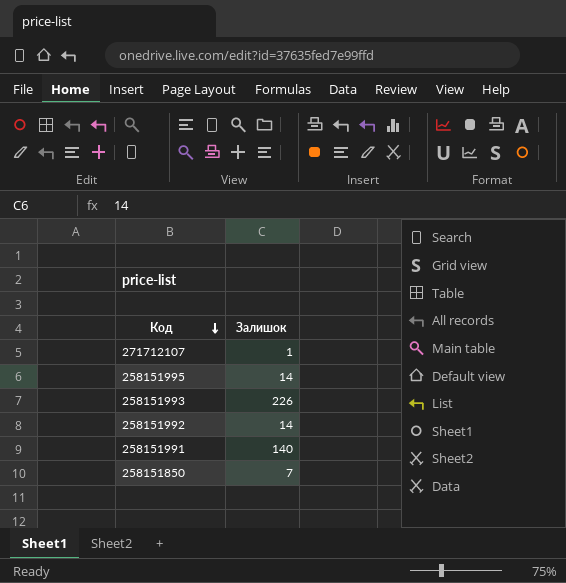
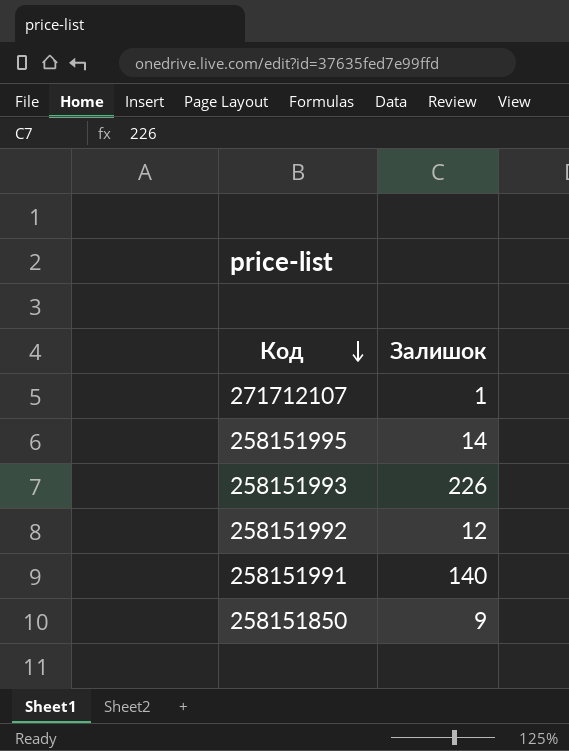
258151992 | Залишок: 14 -> 12
258151850 | Залишок: 7 -> 9

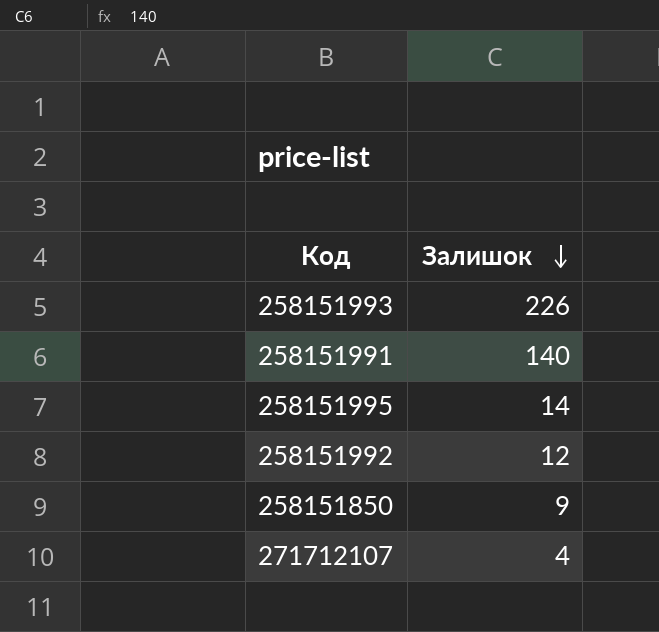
row order: Код descending -> Залишок descending
271712107 | Залишок: 1 -> 4

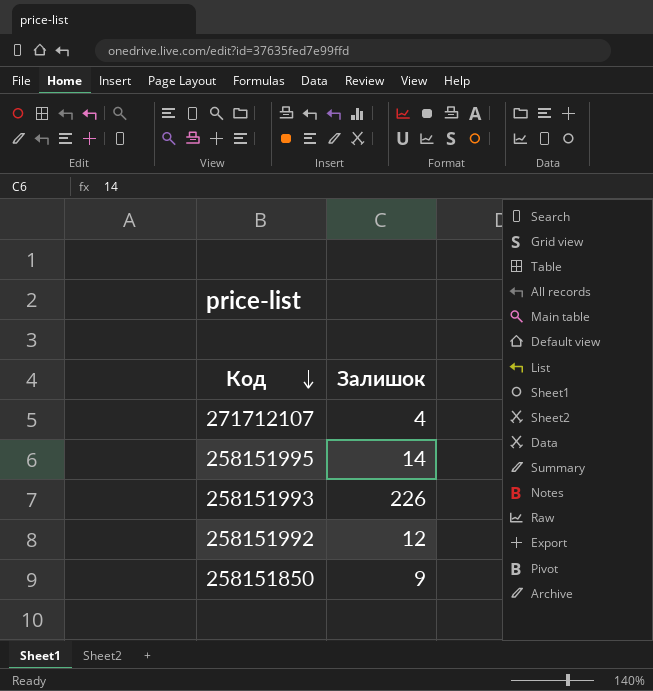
row order: Залишок descending -> Код descending
row 258151991: 140 -> none

